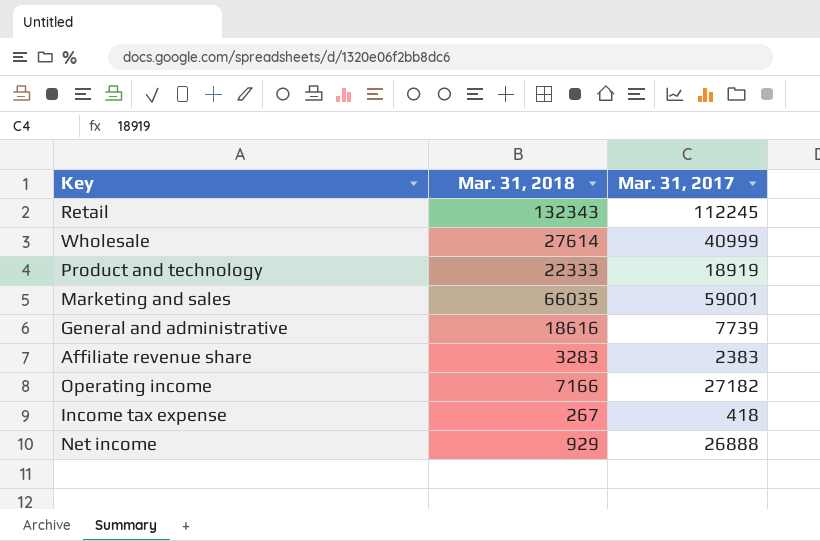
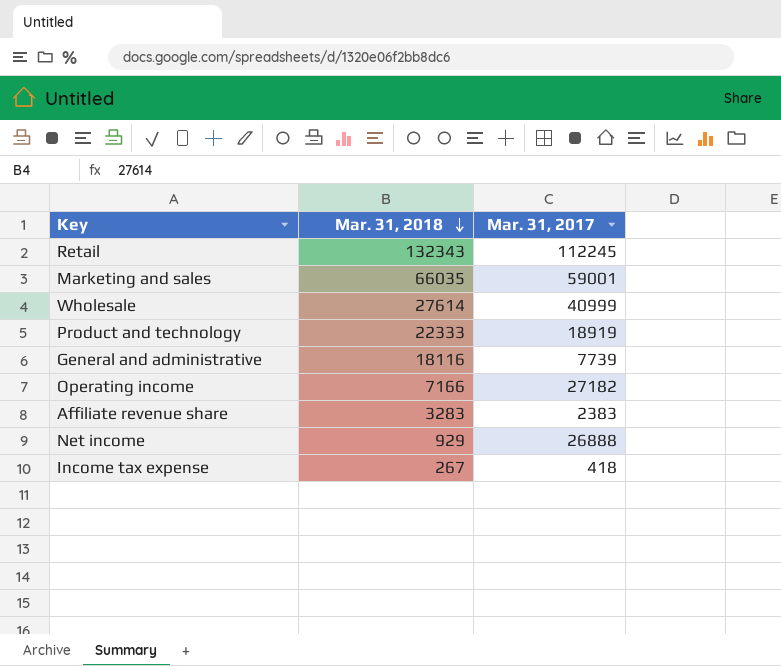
row order: none -> Mar. 31, 2018 descending
General and administrative | Mar. 31, 2018: 18616 -> 18116

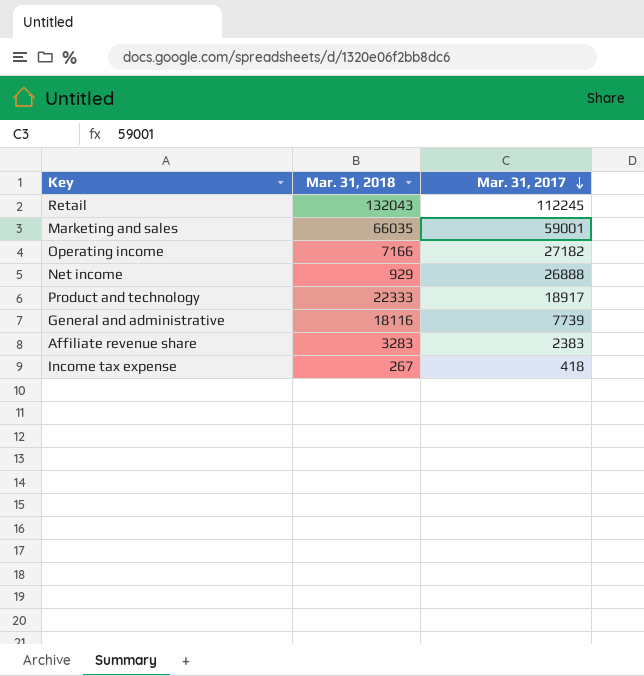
row order: Mar. 31, 2018 descending -> Mar. 31, 2017 descending
row Wholesale: 27614 | 40999 -> none
Retail | Mar. 31, 2018: 132343 -> 132043
Product and technology | Mar. 31, 2017: 18919 -> 18917

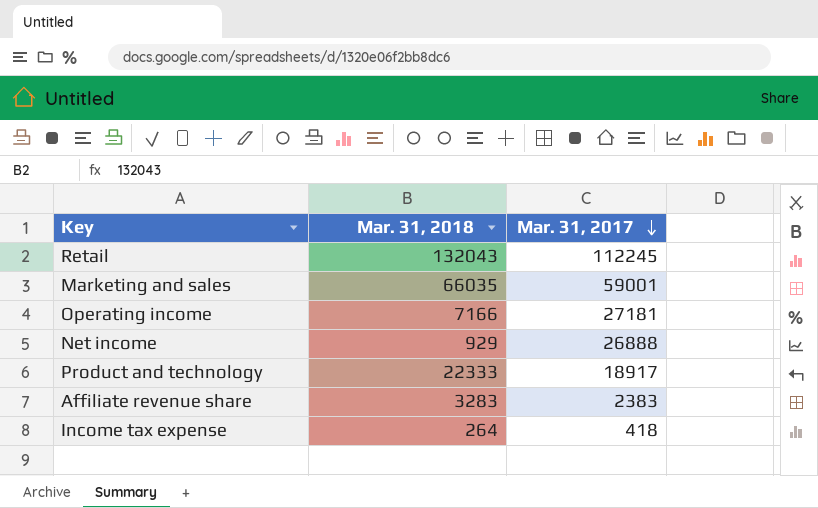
row General and administrative: 18116 | 7739 -> none
Operating income | Mar. 31, 2017: 27182 -> 27181
Income tax expense | Mar. 31, 2018: 267 -> 264

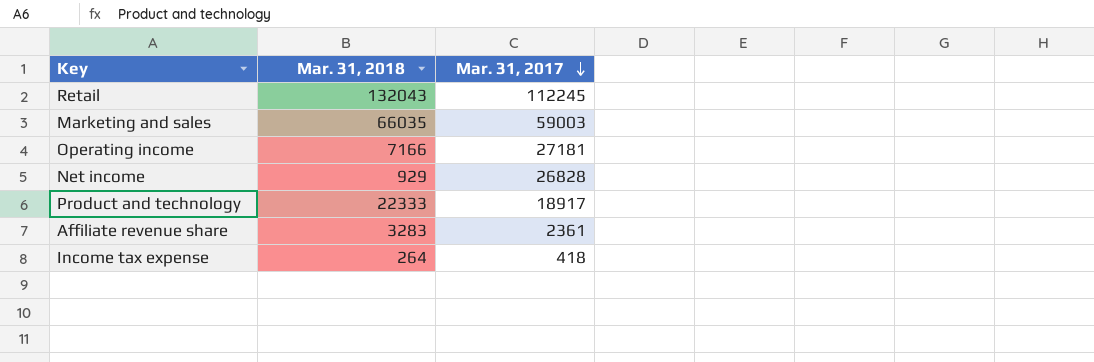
Marketing and sales | Mar. 31, 2017: 59001 -> 59003
Net income | Mar. 31, 2017: 26888 -> 26828
Affiliate revenue share | Mar. 31, 2017: 2383 -> 2361

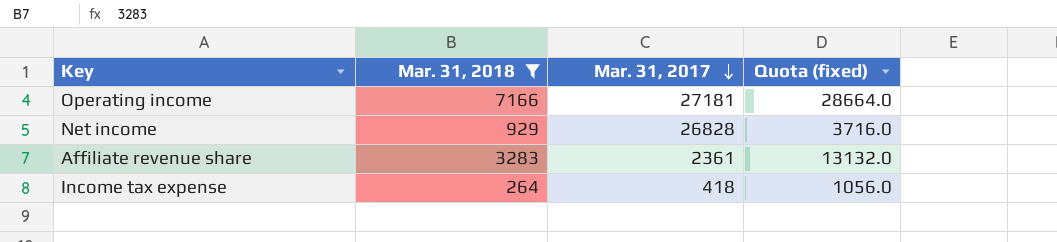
filter: none -> Mar. 31, 2018 <= 7166
column Quota (fixed) | formula: none -> [Mar. 31, 2018] * 4

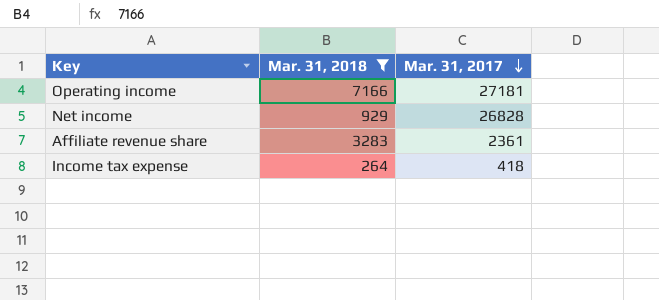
column Quota (fixed) | formula: [Mar. 31, 2018] * 4 -> none

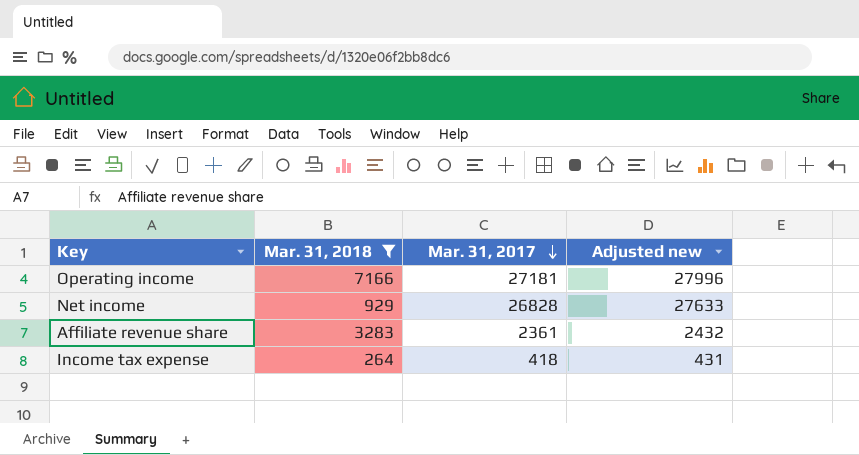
column Adjusted new | formula: none -> [Mar. 31, 2017] * 1.03

